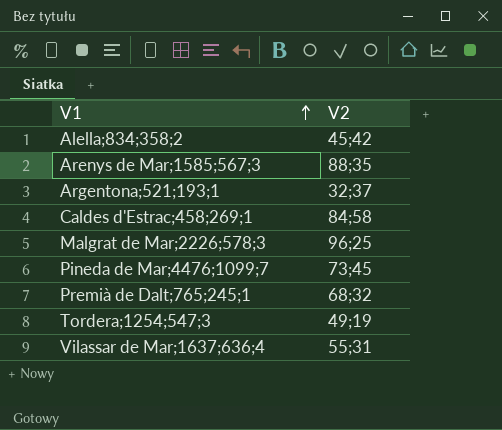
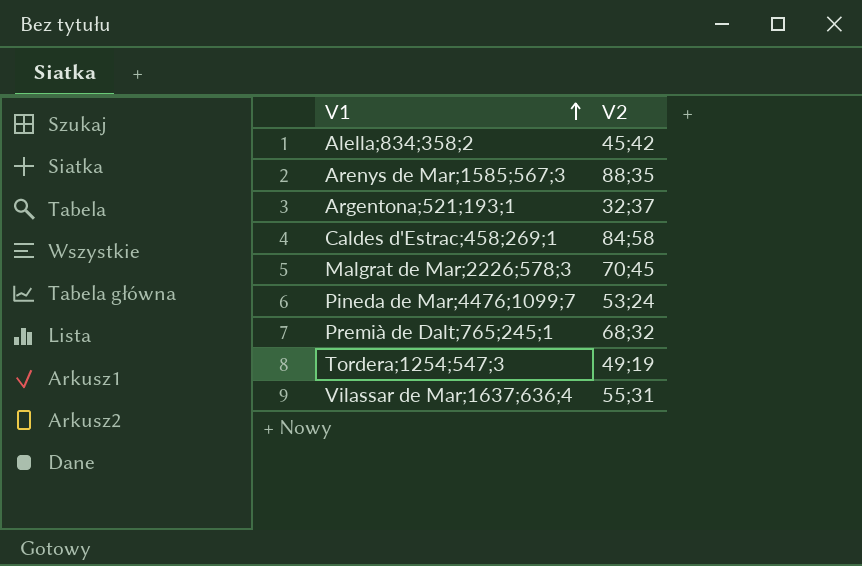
Malgrat de Mar;2226;578;3 | V2: 96;25 -> 70;45
Pineda de Mar;4476;1099;7 | V2: 73;45 -> 53;24

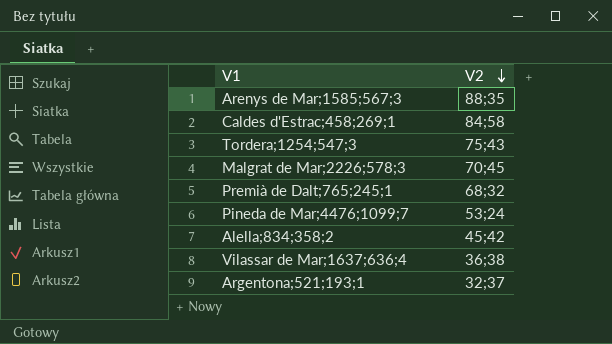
row order: V1 ascending -> V2 descending
Tordera;1254;547;3 | V2: 49;19 -> 75;43
Vilassar de Mar;1637;636;4 | V2: 55;31 -> 36;38

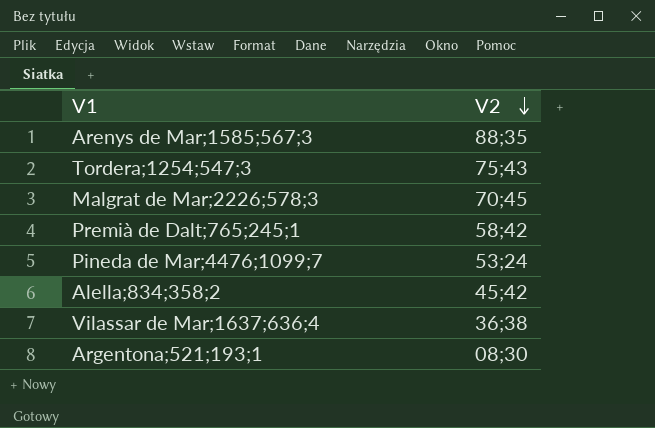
row Caldes d'Estrac;458;269;1: 84;58 -> none
Premià de Dalt;765;245;1 | V2: 68;32 -> 58;42
Argentona;521;193;1 | V2: 32;37 -> 08;30

